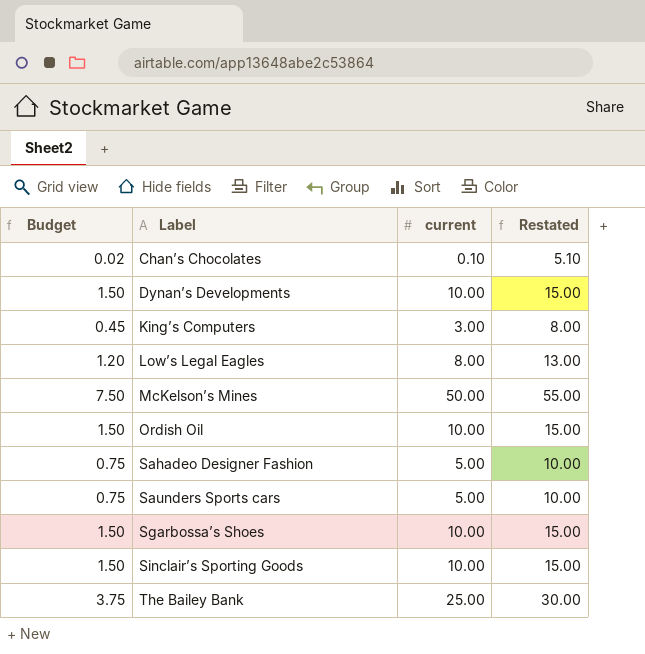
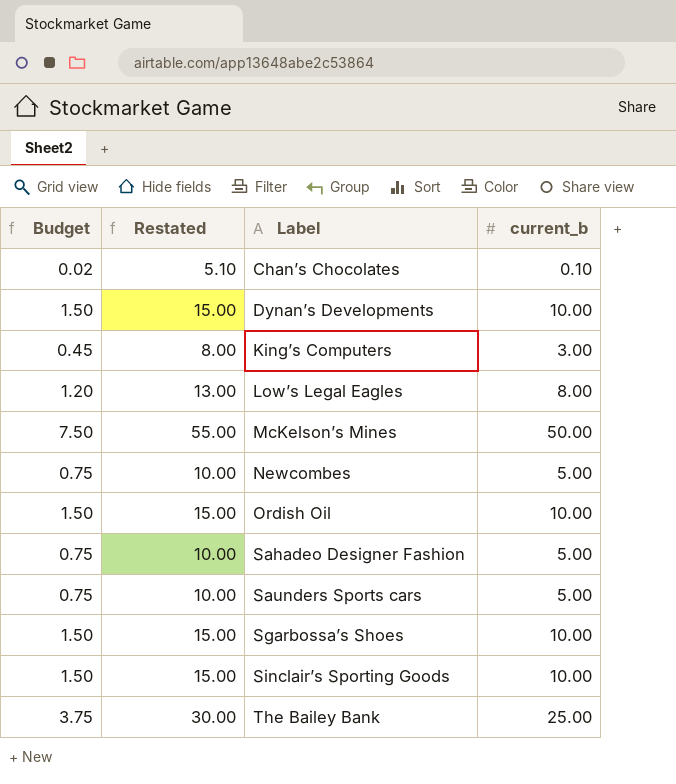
column Restated | position: 4 -> 2
column name: current -> current_b
row Newcombes: none -> 0.75 | 10.00 | 5.00

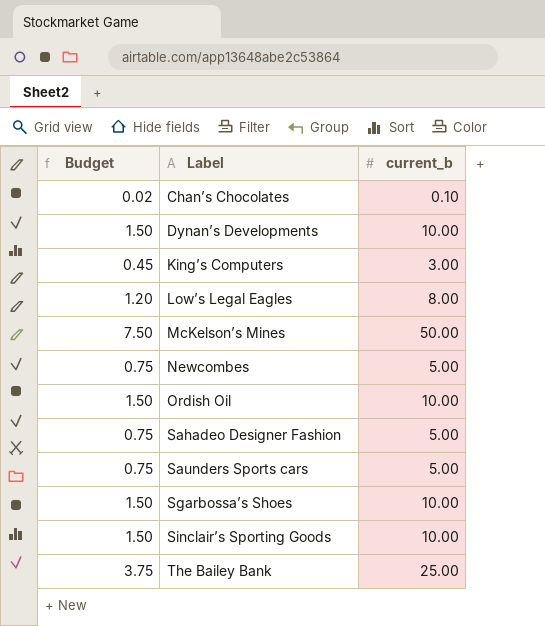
column Restated | formula: [current_b] + 5 -> none

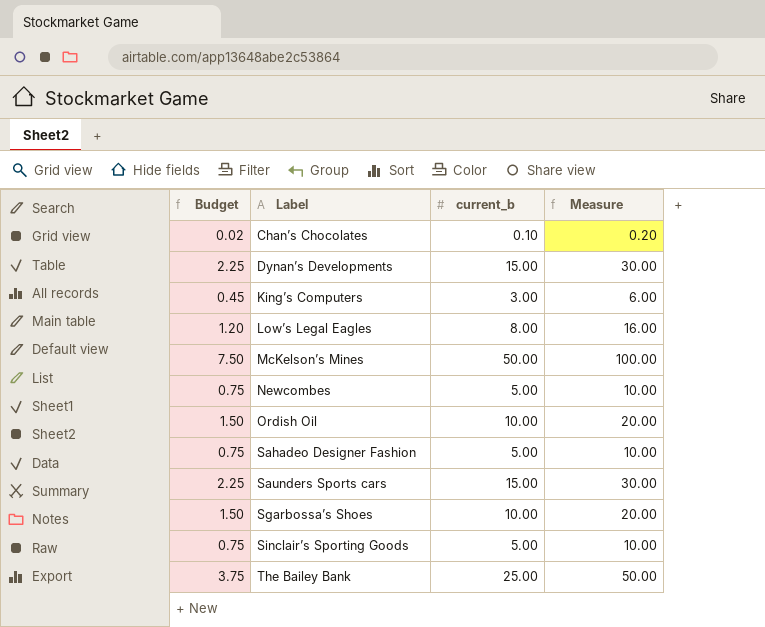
column Measure | formula: none -> [current_b] * 2
Dynan’s Developments | Budget: 1.50 -> 2.25
Dynan’s Developments | current_b: 10.00 -> 15.00
Saunders Sports cars | Budget: 0.75 -> 2.25
Saunders Sports cars | current_b: 5.00 -> 15.00
Sinclair’s Sporting Goods | Budget: 1.50 -> 0.75
Sinclair’s Sporting Goods | current_b: 10.00 -> 5.00

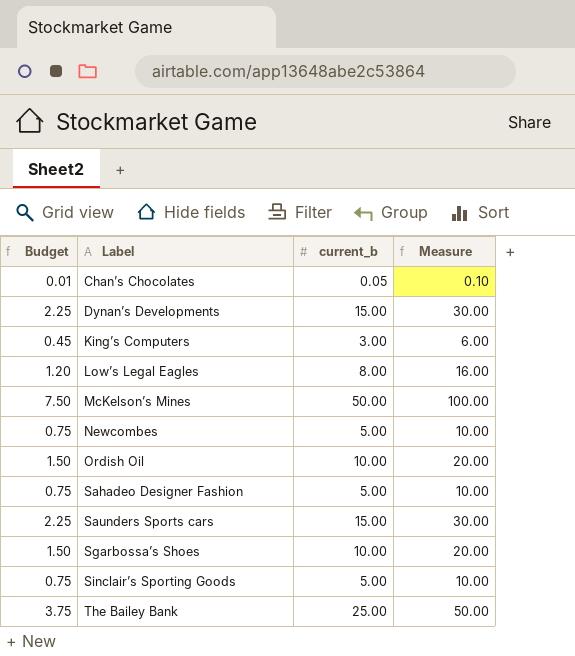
Chan’s Chocolates | Budget: 0.02 -> 0.01
Chan’s Chocolates | current_b: 0.10 -> 0.05
Chan’s Chocolates | Measure: 0.20 -> 0.10

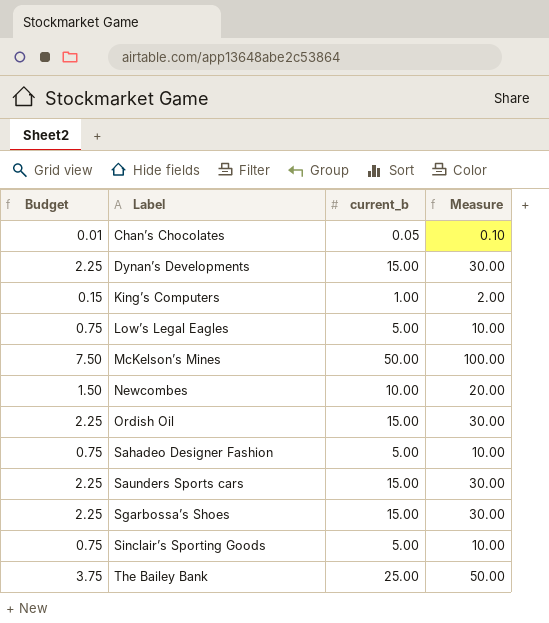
King’s Computers | Budget: 0.45 -> 0.15
King’s Computers | current_b: 3.00 -> 1.00
King’s Computers | Measure: 6.00 -> 2.00
Low’s Legal Eagles | Budget: 1.20 -> 0.75
Low’s Legal Eagles | current_b: 8.00 -> 5.00
Low’s Legal Eagles | Measure: 16.00 -> 10.00
Newcombes | Budget: 0.75 -> 1.50
Newcombes | current_b: 5.00 -> 10.00
Newcombes | Measure: 10.00 -> 20.00
Ordish Oil | Budget: 1.50 -> 2.25
Ordish Oil | current_b: 10.00 -> 15.00
Ordish Oil | Measure: 20.00 -> 30.00
Sgarbossa’s Shoes | Budget: 1.50 -> 2.25
Sgarbossa’s Shoes | current_b: 10.00 -> 15.00
Sgarbossa’s Shoes | Measure: 20.00 -> 30.00

